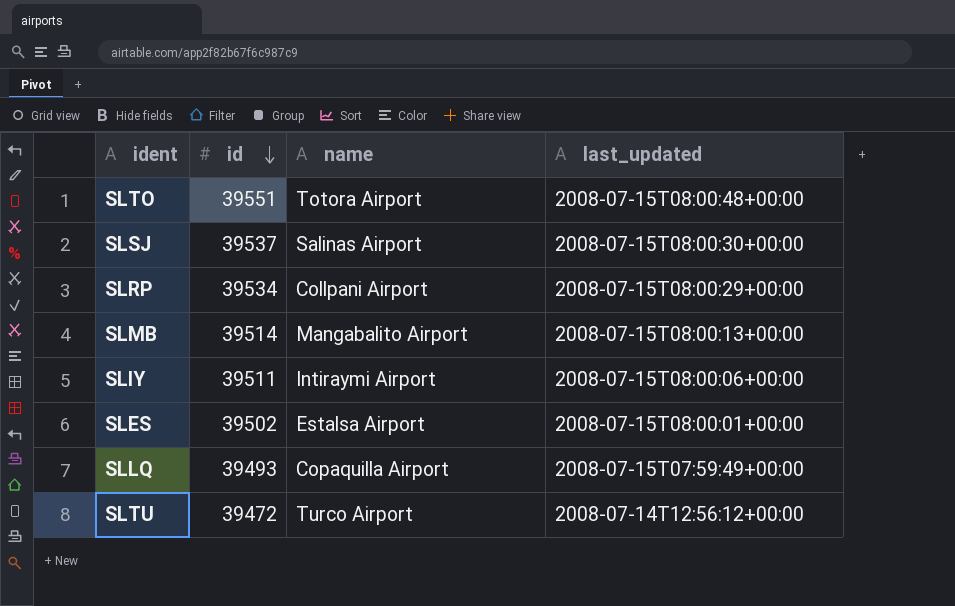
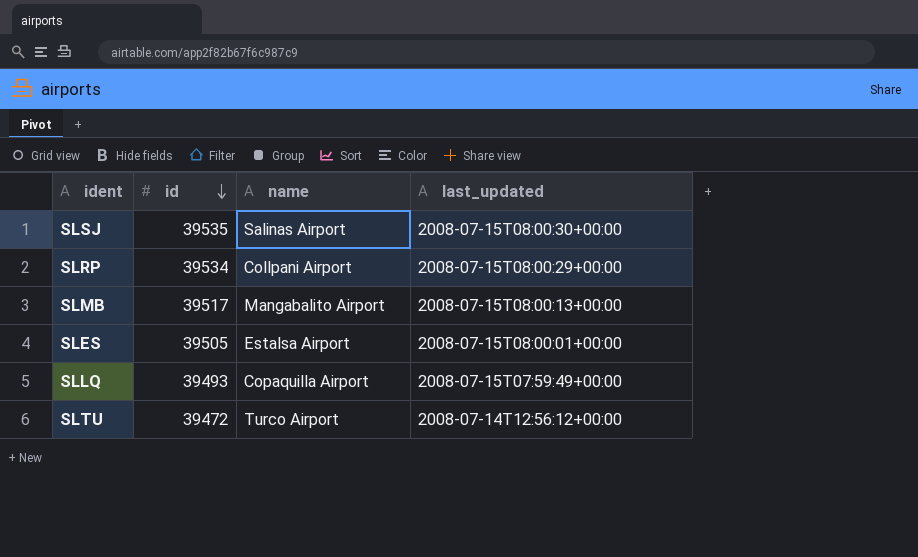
row SLTO: 39551 | Totora Airport | 2008-07-15T08:00:48+00:00 -> none
row SLIY: 39511 | Intiraymi Airport | 2008-07-15T08:00:06+00:00 -> none
SLSJ | id: 39537 -> 39535
SLMB | id: 39514 -> 39517
SLES | id: 39502 -> 39505

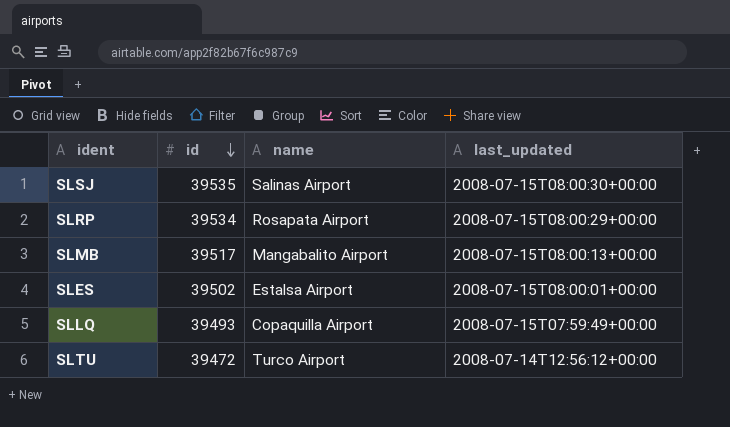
SLRP | name: Collpani Airport -> Rosapata Airport
SLES | id: 39505 -> 39502

